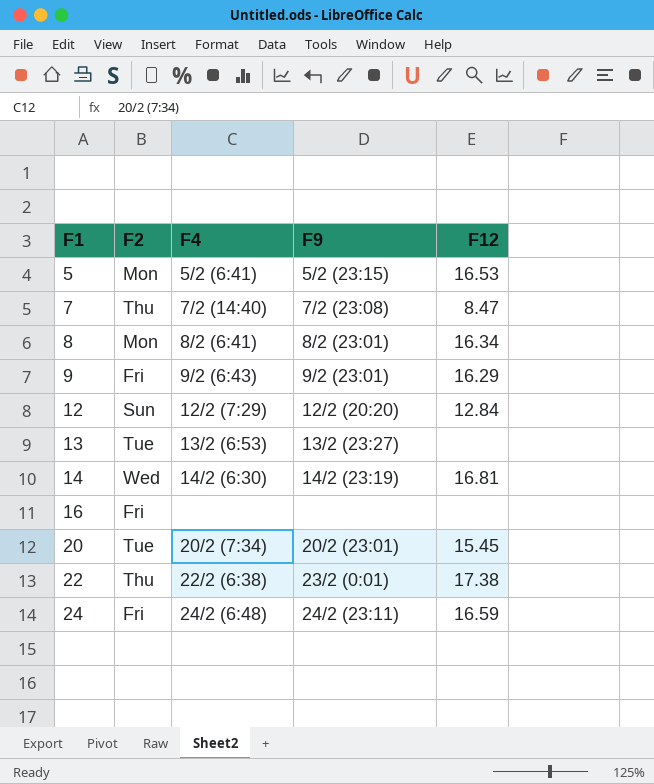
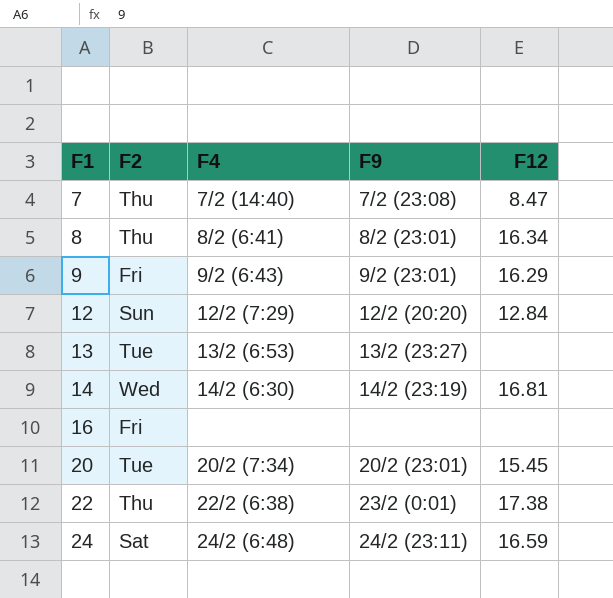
row 5: Mon | 5/2 (6:41) | 5/2 (23:15) | 16.53 -> none
8 | F2: Mon -> Thu
24 | F2: Fri -> Sat

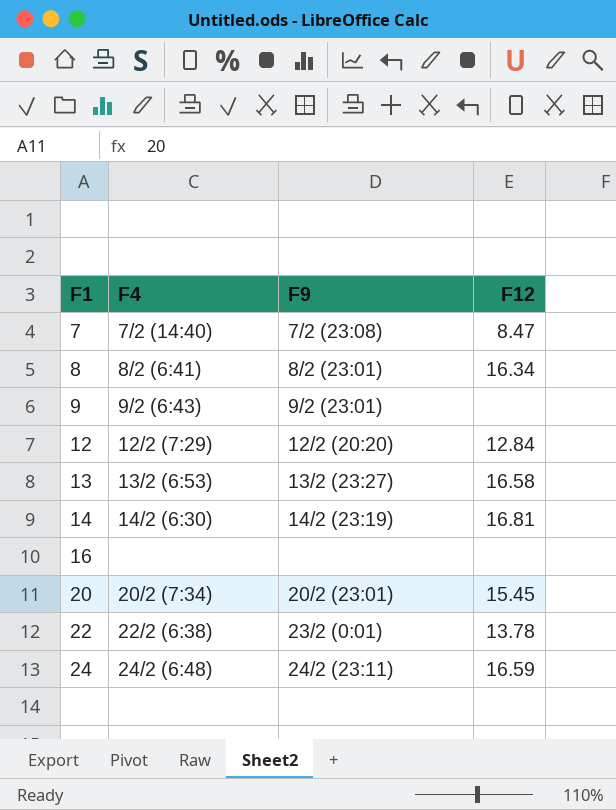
column F2 | position: 2 -> none
9 | F12: 16.29 -> none
13 | F12: none -> 16.58
22 | F12: 17.38 -> 13.78

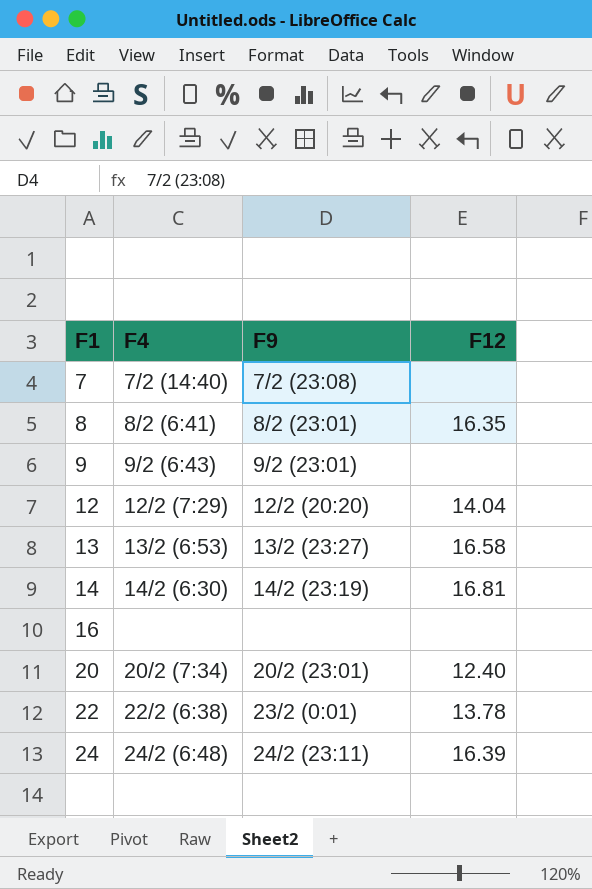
7 | F12: 8.47 -> none
8 | F12: 16.34 -> 16.35
12 | F12: 12.84 -> 14.04
20 | F12: 15.45 -> 12.40
24 | F12: 16.59 -> 16.39

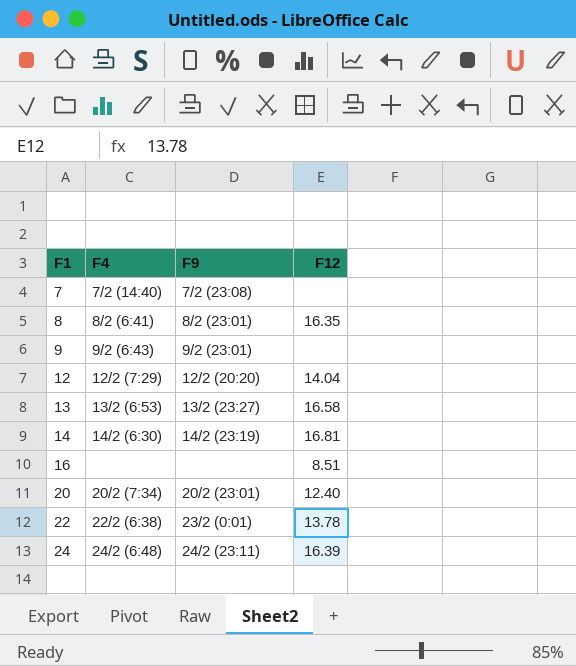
16 | F12: none -> 8.51

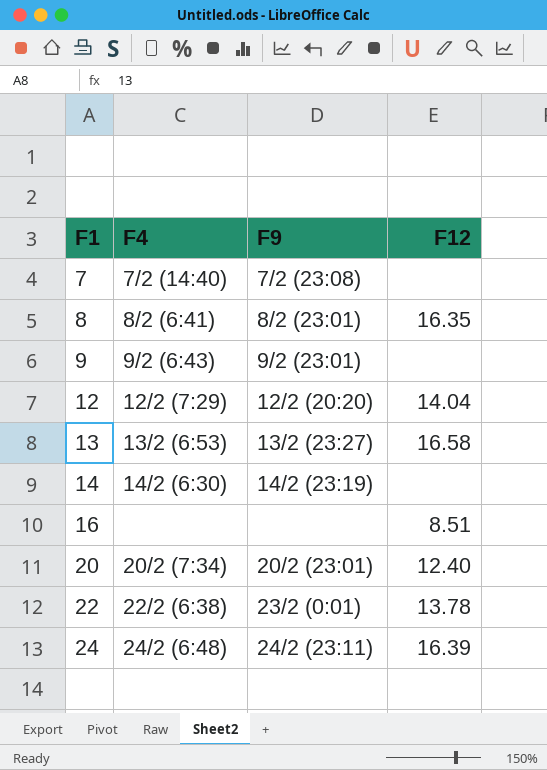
14 | F12: 16.81 -> none

